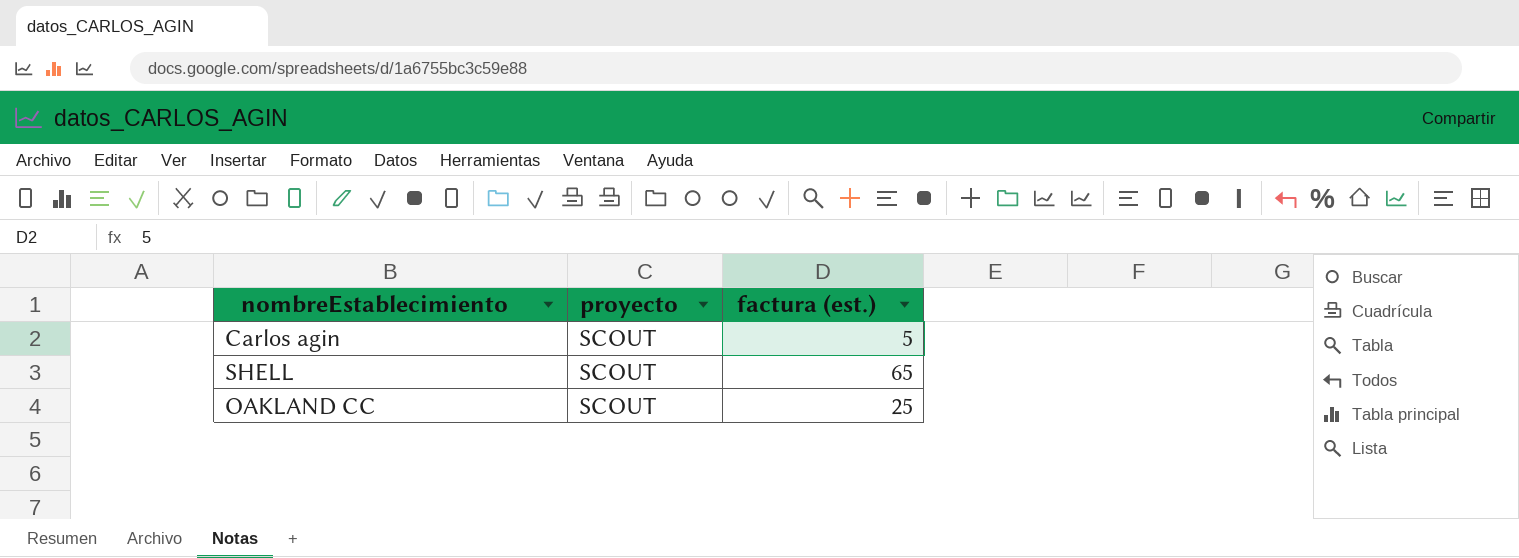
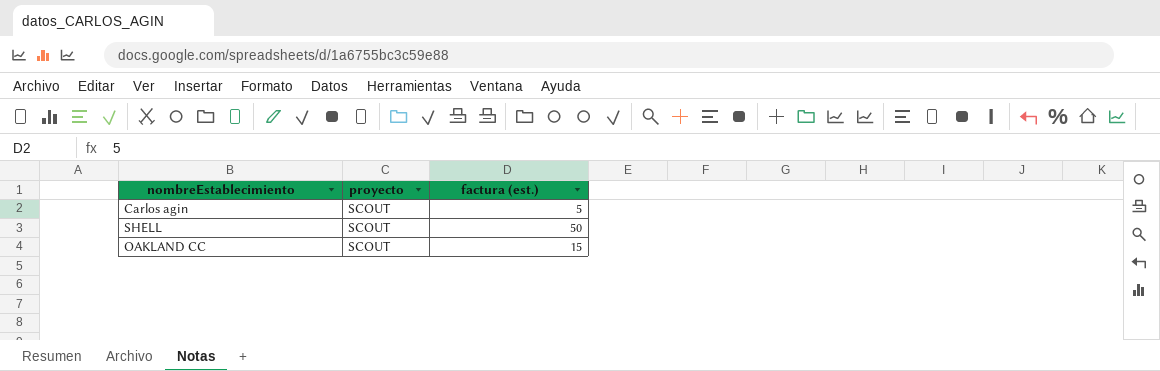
SHELL | factura (est.): 65 -> 50
OAKLAND CC | factura (est.): 25 -> 15

